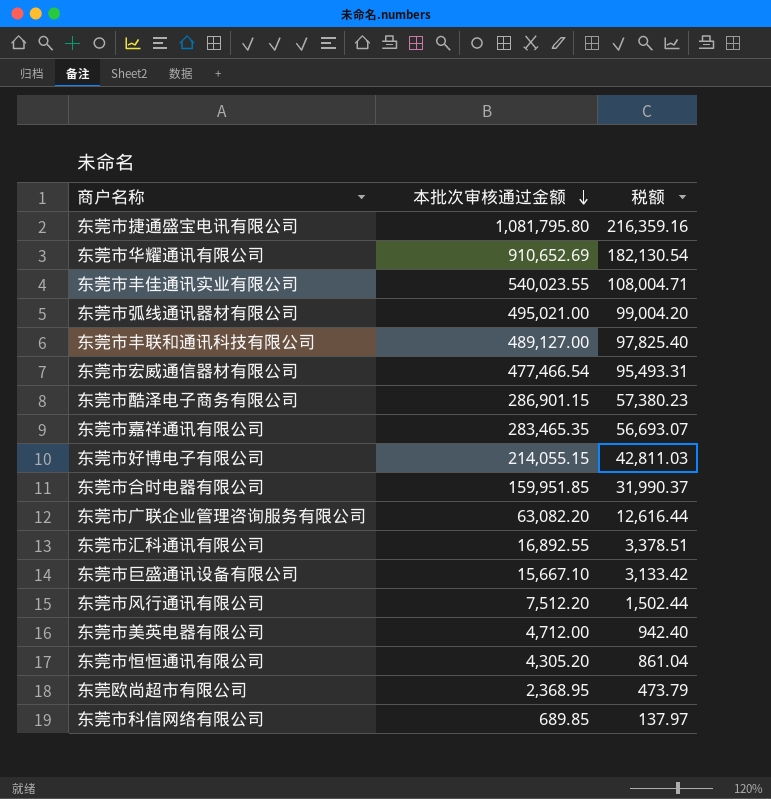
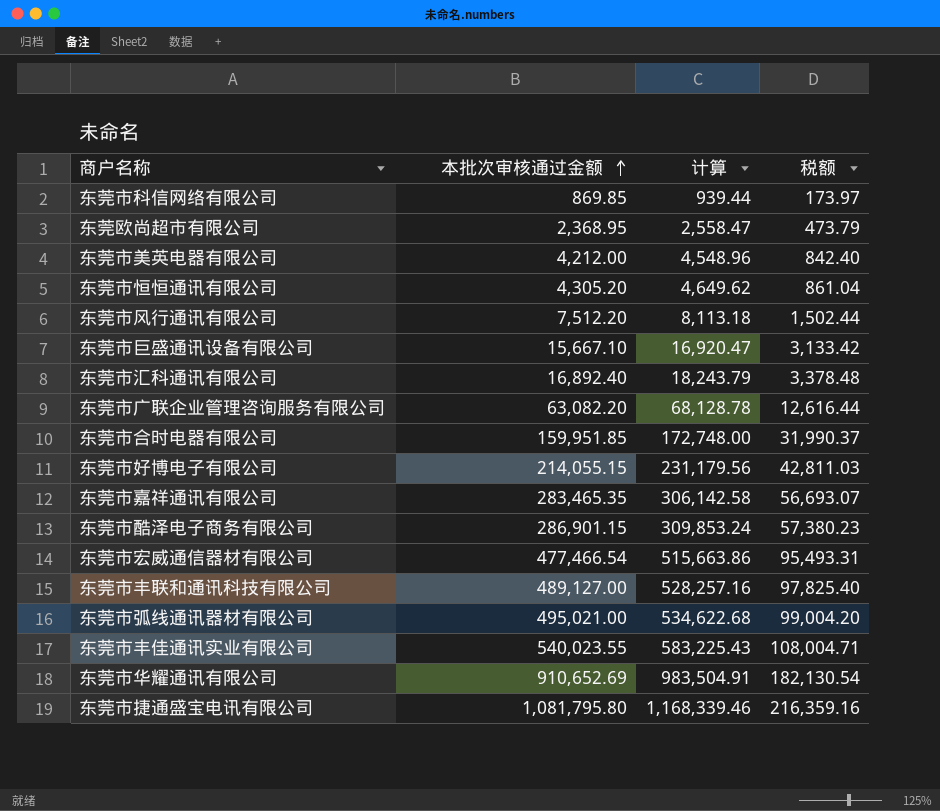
row order: 本批次审核通过金额 descending -> 本批次审核通过金额 ascending
column 计算 | formula: none -> [本批次审核通过金额] * 1.08
东莞市科信网络有限公司 | 本批次审核通过金额: 689.85 -> 869.85
东莞市科信网络有限公司 | 税额: 137.97 -> 173.97
东莞市美英电器有限公司 | 本批次审核通过金额: 4,712.00 -> 4,212.00
东莞市美英电器有限公司 | 税额: 942.40 -> 842.40
东莞市汇科通讯有限公司 | 本批次审核通过金额: 16,892.55 -> 16,892.40
东莞市汇科通讯有限公司 | 税额: 3,378.51 -> 3,378.48

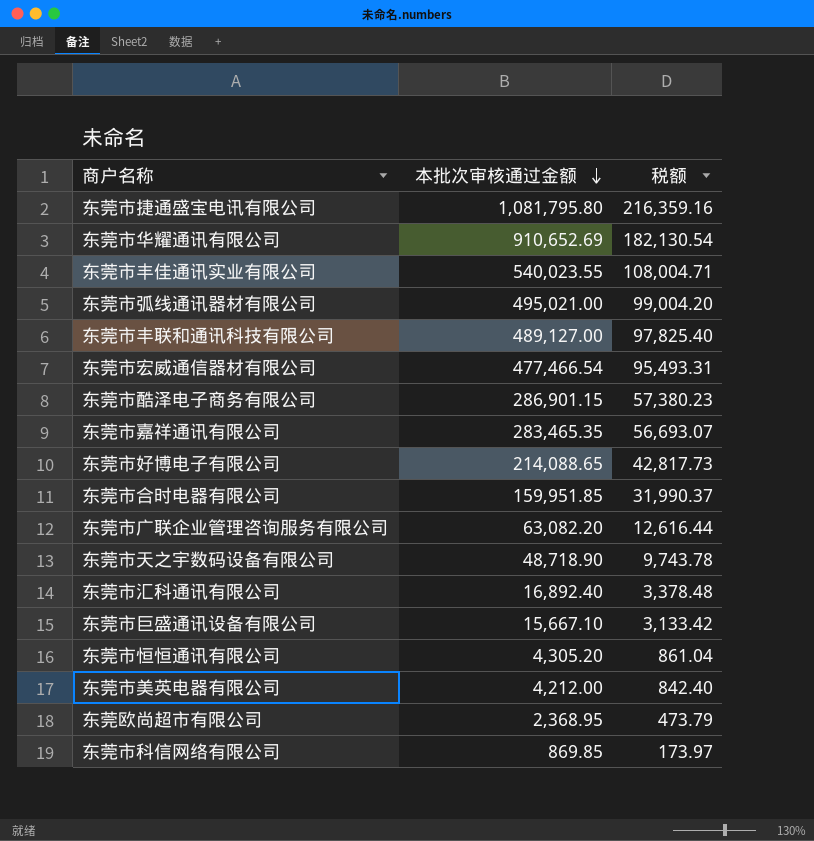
row order: 本批次审核通过金额 ascending -> 本批次审核通过金额 descending
column 计算 | formula: [本批次审核通过金额] * 1.08 -> none
row 东莞市风行通讯有限公司: 7,512.20 | 8,113.18 | 1,502.44 -> none
东莞市好博电子有限公司 | 本批次审核通过金额: 214,055.15 -> 214,088.65
东莞市好博电子有限公司 | 税额: 42,811.03 -> 42,817.73
row 东莞市天之宇数码设备有限公司: none -> 48,718.90 | 9,743.78

